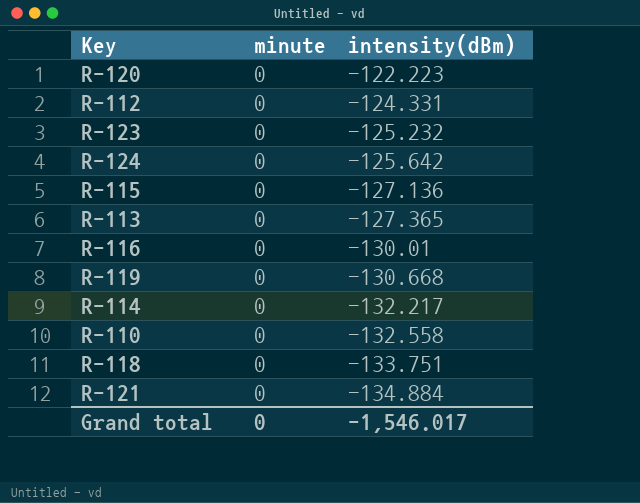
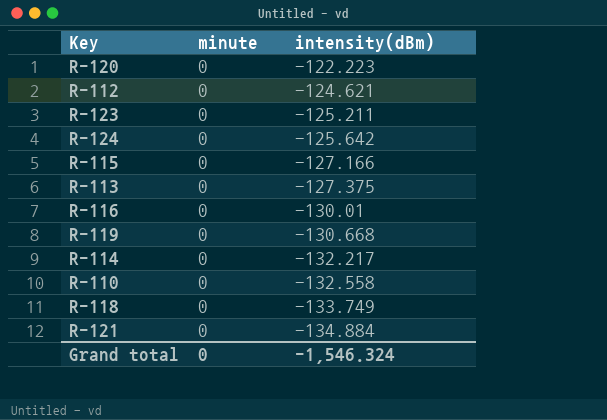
R-112 | intensity(dBm): -124.331 -> -124.621
R-123 | intensity(dBm): -125.232 -> -125.211
R-115 | intensity(dBm): -127.136 -> -127.166
R-113 | intensity(dBm): -127.365 -> -127.375
R-118 | intensity(dBm): -133.751 -> -133.749
Grand total | intensity(dBm): -1,546.017 -> -1,546.324

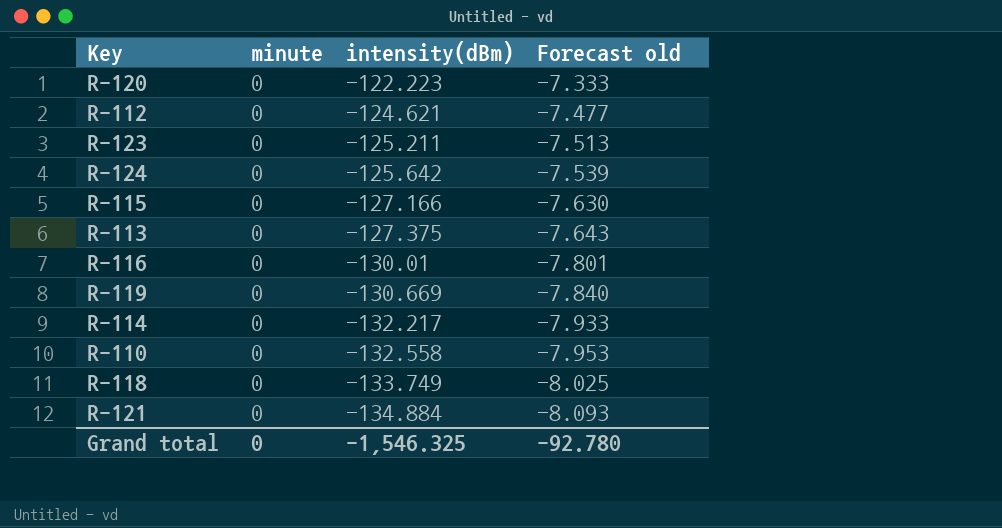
column Forecast old | formula: none -> [intensity(dBm)] * 0.06
R-119 | intensity(dBm): -130.668 -> -130.669
Grand total | intensity(dBm): -1,546.324 -> -1,546.325

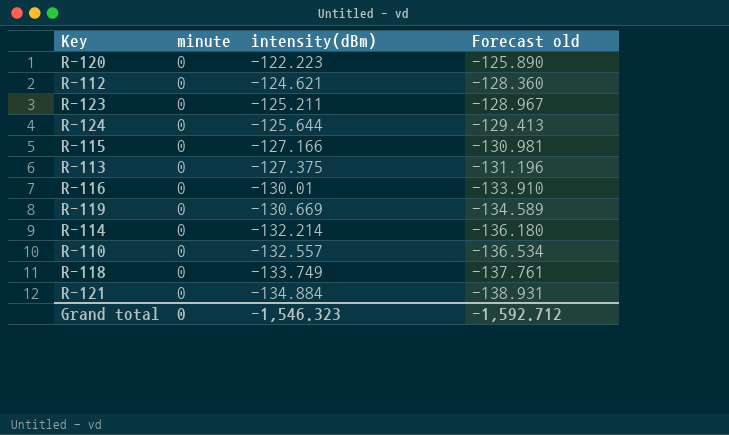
column Forecast old | formula: [intensity(dBm)] * 0.06 -> [intensity(dBm)] * 1.03
R-124 | intensity(dBm): -125.642 -> -125.644
R-114 | intensity(dBm): -132.217 -> -132.214
R-110 | intensity(dBm): -132.558 -> -132.557
Grand total | intensity(dBm): -1,546.325 -> -1,546.323
Grand total | Forecast old: -92.780 -> -1,592.712

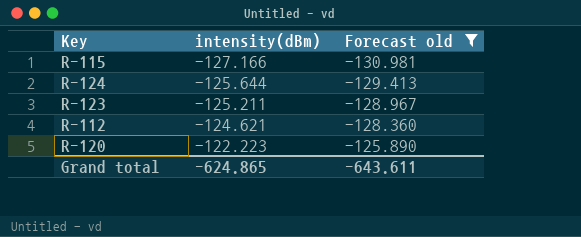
filter: none -> Forecast old >= -130.981
row order: intensity(dBm) descending -> intensity(dBm) ascending
column minute | position: 2 -> none
Grand total | intensity(dBm): -1,546.323 -> -624.865
Grand total | Forecast old: -1,592.712 -> -643.611

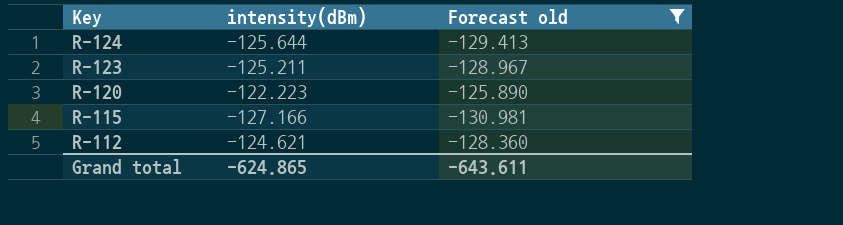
row order: intensity(dBm) ascending -> Key descending

